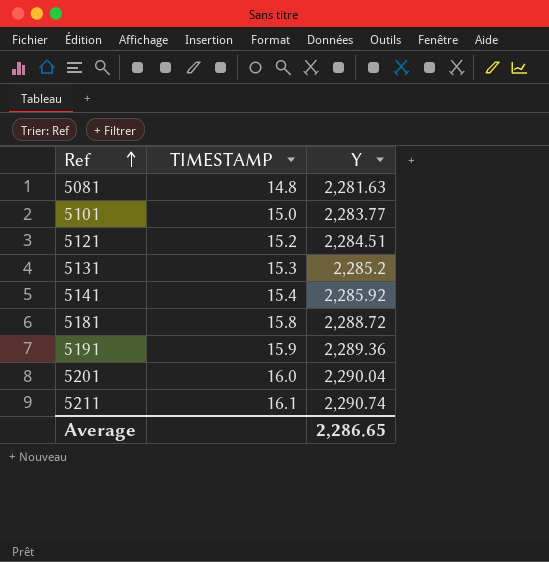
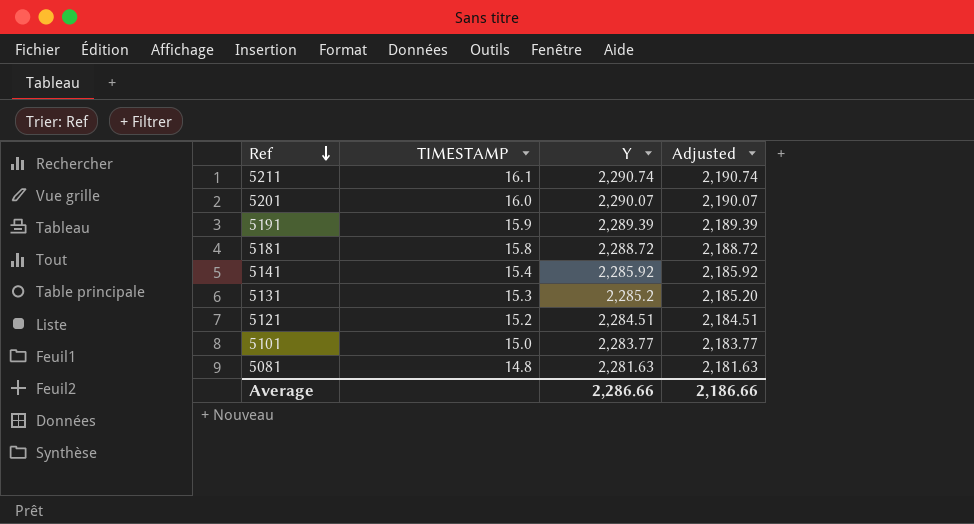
row order: Ref ascending -> Ref descending
column Adjusted | formula: none -> [Y] - 100
5201 | Y: 2,290.04 -> 2,290.07
5191 | Y: 2,289.36 -> 2,289.39
Average | Y: 2,286.65 -> 2,286.66

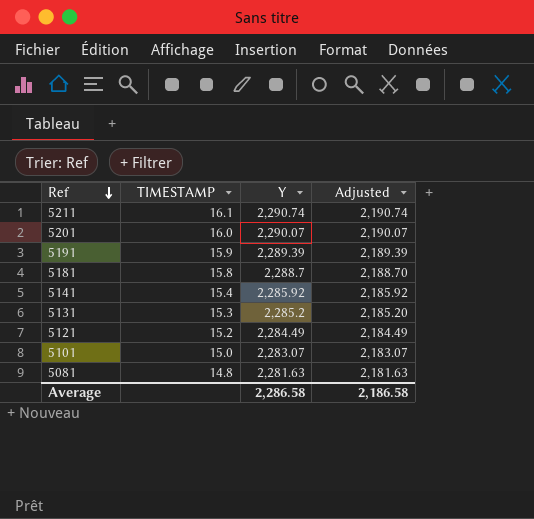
5181 | Y: 2,288.72 -> 2,288.7
5181 | Adjusted: 2,188.72 -> 2,188.70
5121 | Y: 2,284.51 -> 2,284.49
5121 | Adjusted: 2,184.51 -> 2,184.49
5101 | Y: 2,283.77 -> 2,283.07
5101 | Adjusted: 2,183.77 -> 2,183.07
Average | Y: 2,286.66 -> 2,286.58
Average | Adjusted: 2,186.66 -> 2,186.58

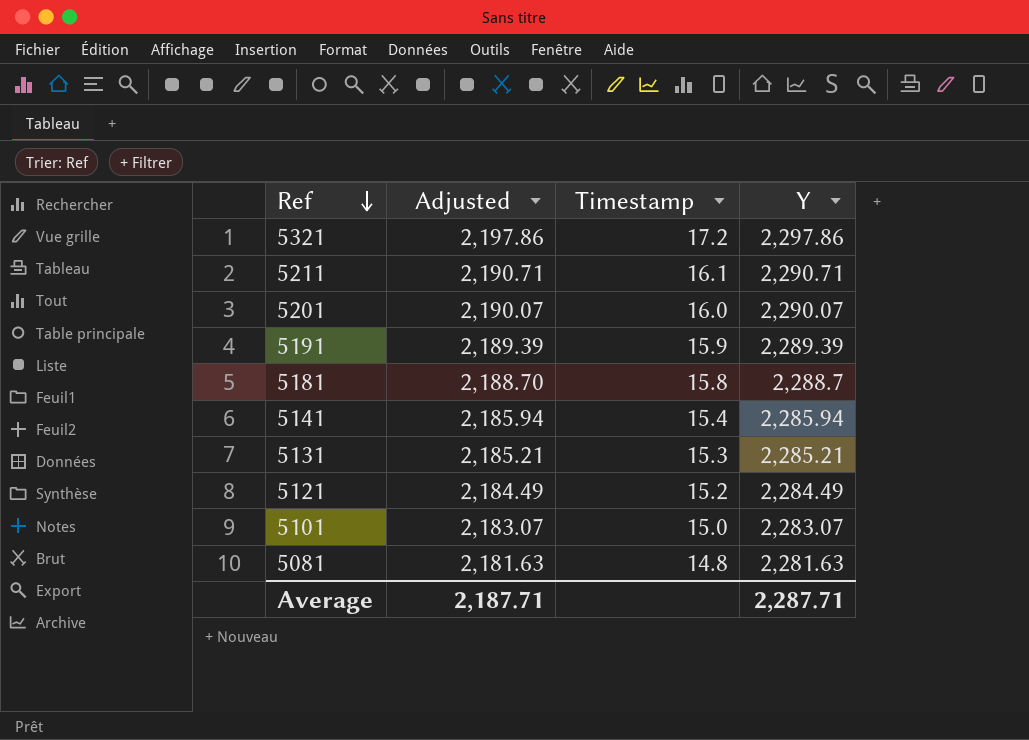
column Adjusted | position: 4 -> 2
column name: TIMESTAMP -> Timestamp
row 5321: none -> 2,197.86 | 17.2 | 2,297.86
5211 | Adjusted: 2,190.74 -> 2,190.71
5211 | Y: 2,290.74 -> 2,290.71
5141 | Adjusted: 2,185.92 -> 2,185.94
5141 | Y: 2,285.92 -> 2,285.94
5131 | Adjusted: 2,185.20 -> 2,185.21
5131 | Y: 2,285.2 -> 2,285.21
Average | Adjusted: 2,186.58 -> 2,187.71
Average | Y: 2,286.58 -> 2,287.71

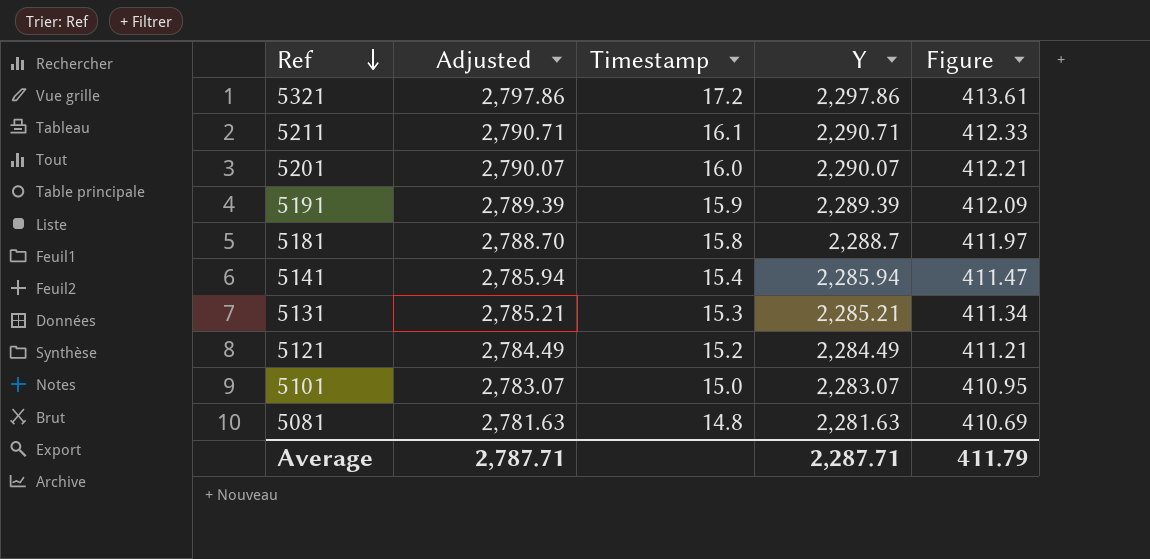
column Adjusted | formula: [Y] - 100 -> [Y] + 500
column Figure | formula: none -> [Y] * 0.18
Average | Adjusted: 2,187.71 -> 2,787.71

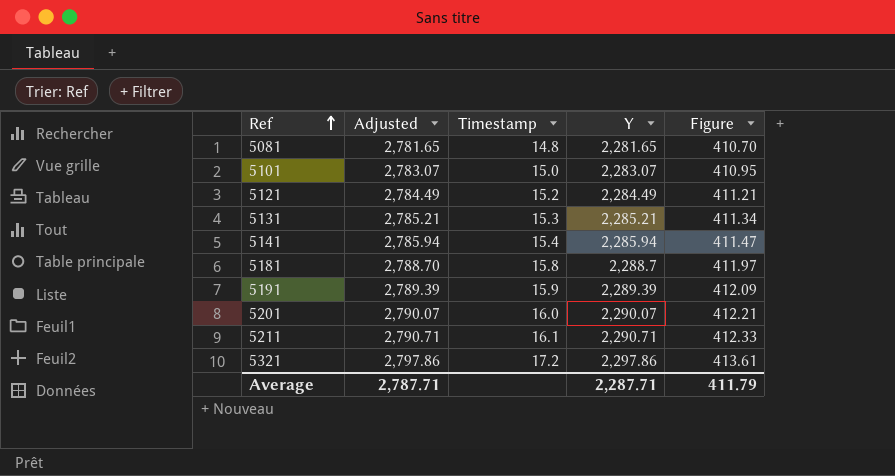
row order: Ref descending -> Ref ascending
5081 | Adjusted: 2,781.63 -> 2,781.65
5081 | Y: 2,281.63 -> 2,281.65
5081 | Figure: 410.69 -> 410.70

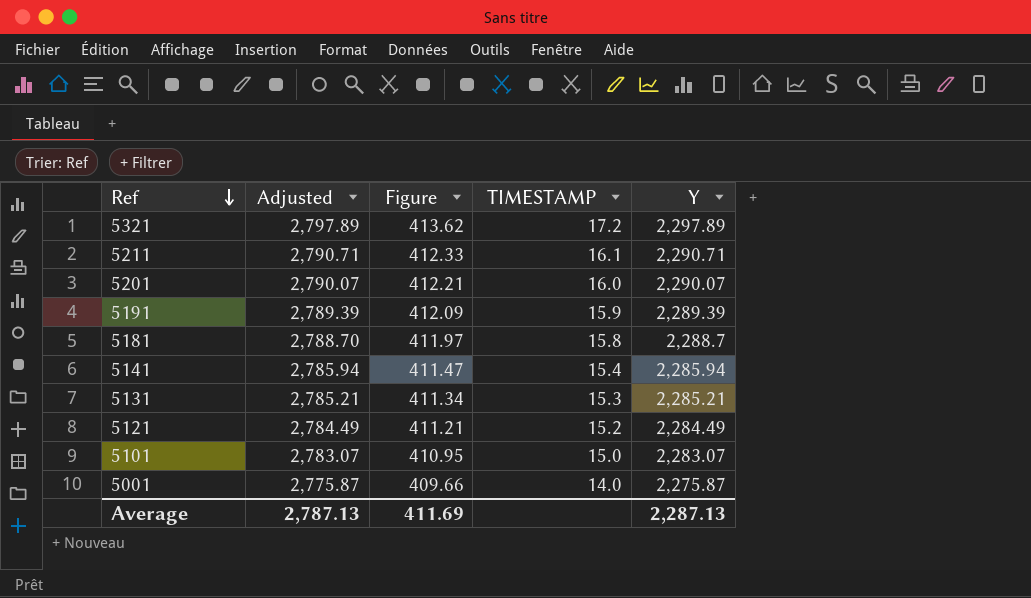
row order: Ref ascending -> Ref descending
column Figure | position: 5 -> 3
column name: Timestamp -> TIMESTAMP
row 5081: 2,781.65 | 14.8 | 2,281.65 | 410.70 -> none
5321 | Adjusted: 2,797.86 -> 2,797.89
5321 | Figure: 413.61 -> 413.62
5321 | Y: 2,297.86 -> 2,297.89
row 5001: none -> 2,775.87 | 409.66 | 14.0 | 2,275.87
Average | Adjusted: 2,787.71 -> 2,787.13
Average | Figure: 411.79 -> 411.69
Average | Y: 2,287.71 -> 2,287.13

